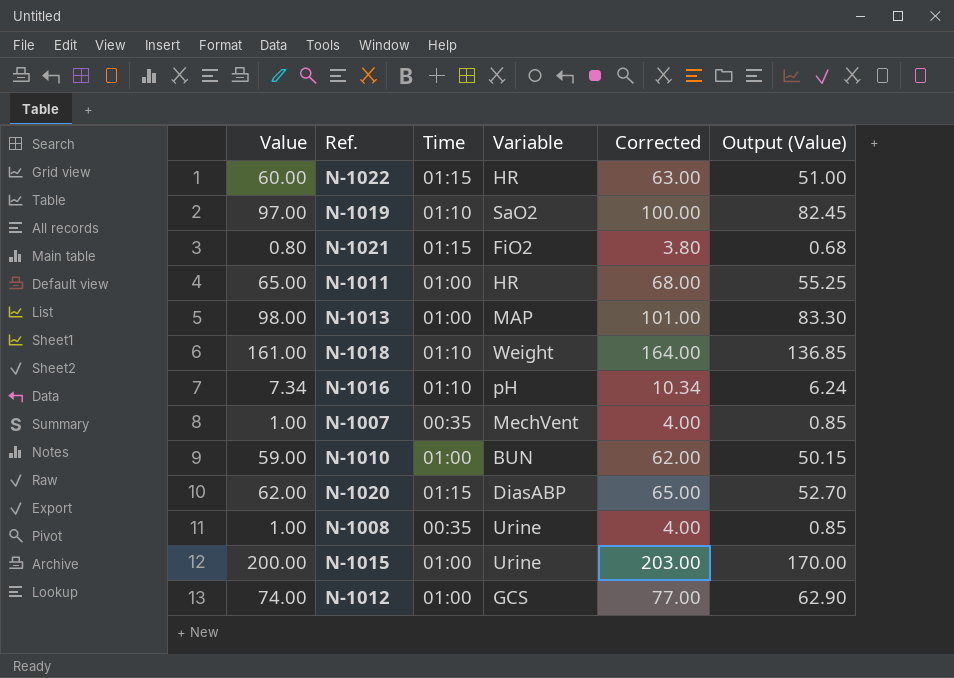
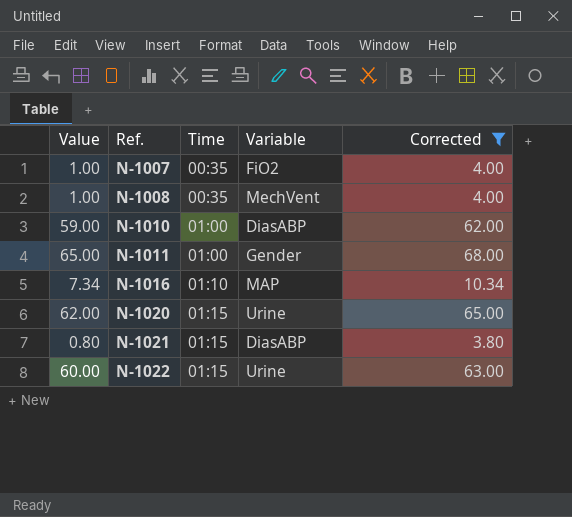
filter: none -> Corrected <= 68.00
row order: none -> Ref. ascending
column Output (Value) | formula: [Value] * 0.85 -> none
N-1007 | Variable: MechVent -> FiO2
N-1008 | Variable: Urine -> MechVent
N-1010 | Variable: BUN -> DiasABP
N-1011 | Variable: HR -> Gender
N-1016 | Variable: pH -> MAP
N-1020 | Variable: DiasABP -> Urine
N-1021 | Variable: FiO2 -> DiasABP
N-1022 | Variable: HR -> Urine

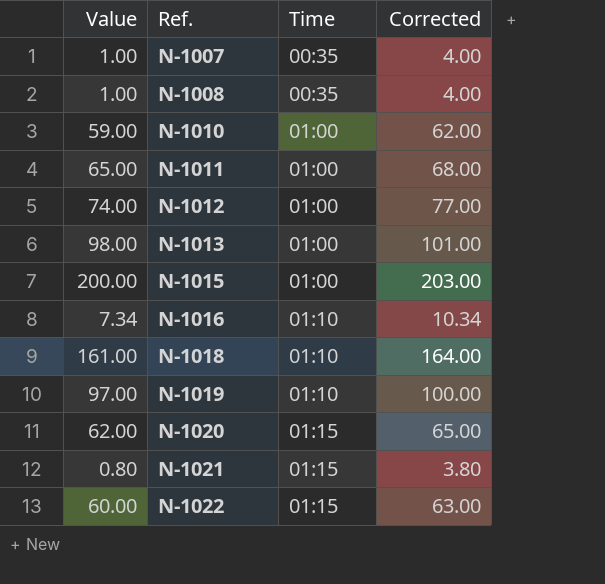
filter: Corrected <= 68.00 -> none
column Variable | position: 4 -> none

